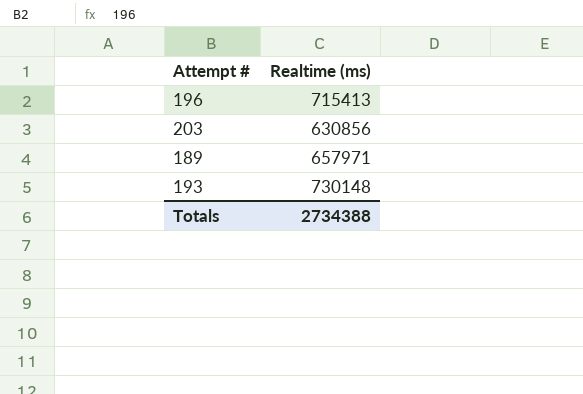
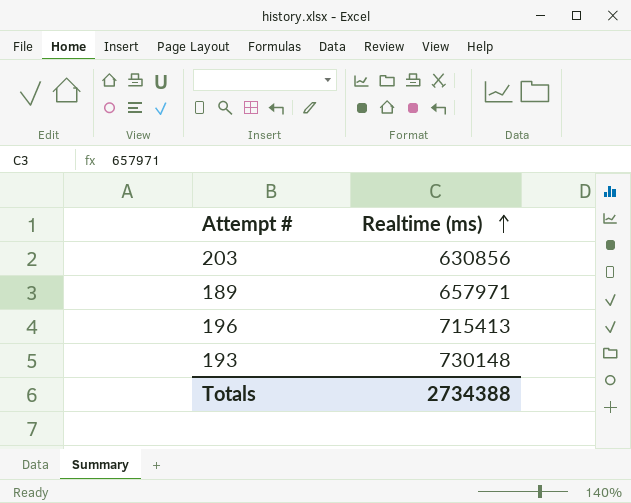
row order: none -> Realtime (ms) ascending

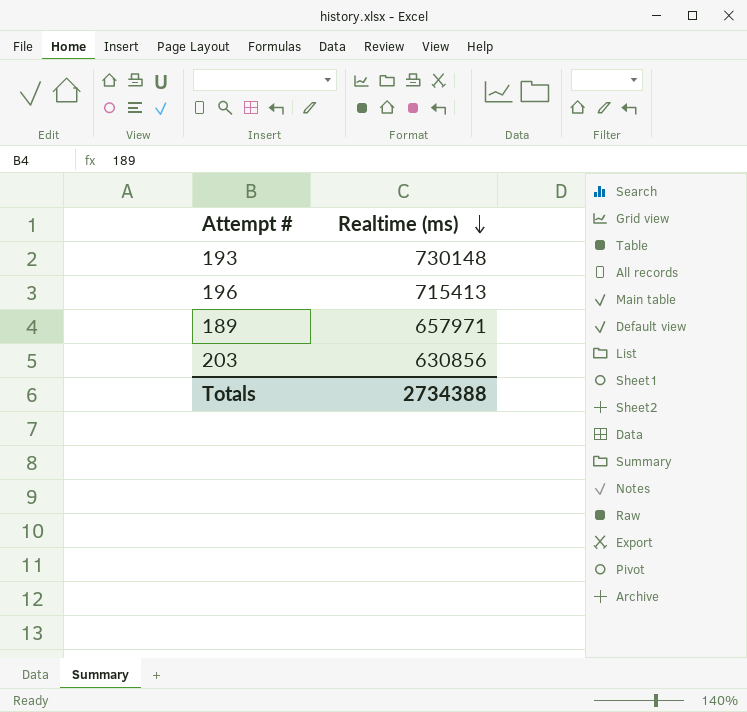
row order: Realtime (ms) ascending -> Realtime (ms) descending

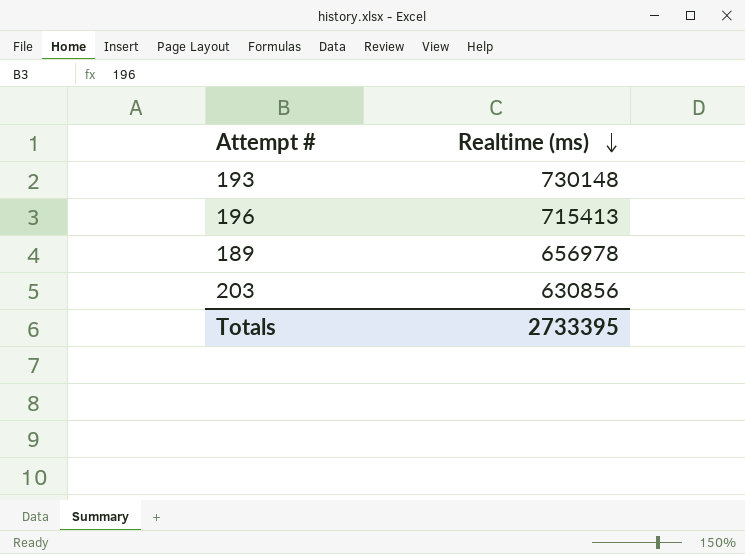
189 | Realtime (ms): 657971 -> 656978
Totals | Realtime (ms): 2734388 -> 2733395

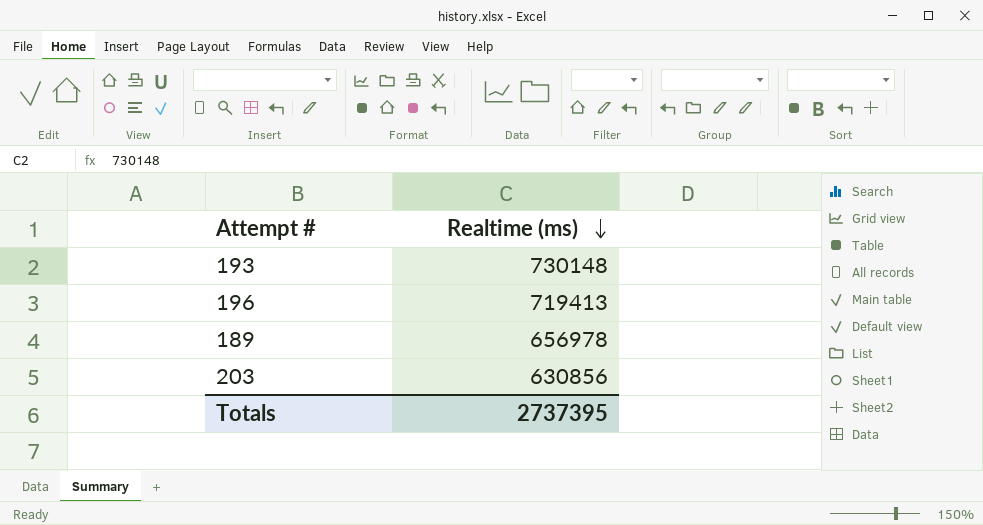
196 | Realtime (ms): 715413 -> 719413
Totals | Realtime (ms): 2733395 -> 2737395

